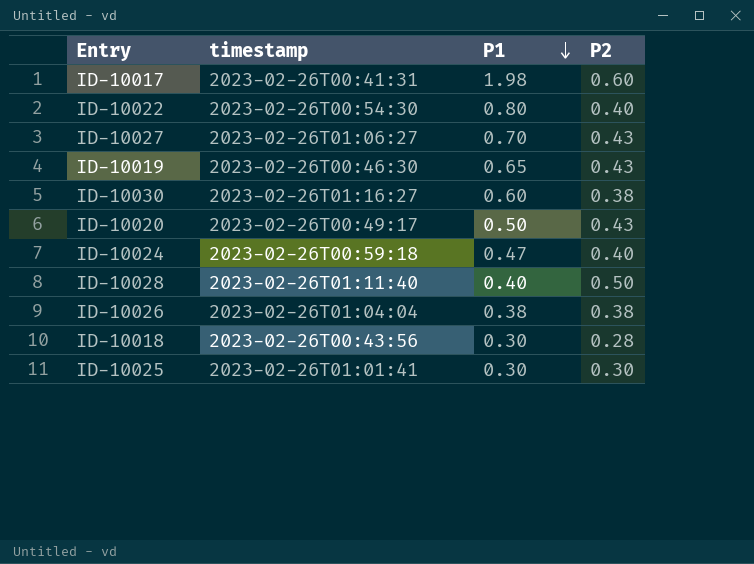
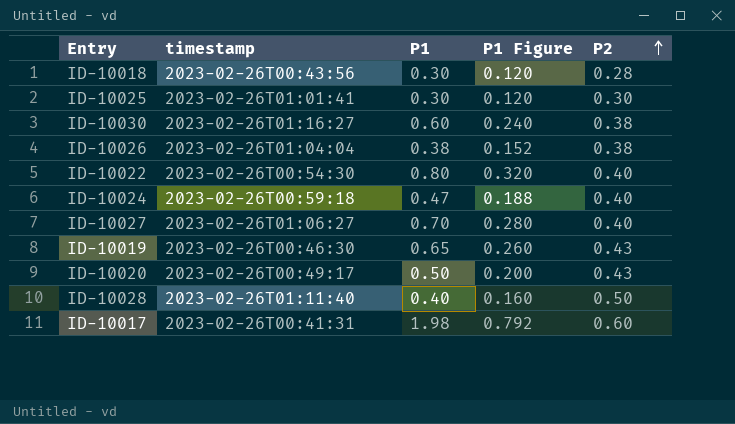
row order: P1 descending -> P2 ascending
column P1 Figure | formula: none -> [P1] * 0.4
ID-10027 | P2: 0.43 -> 0.40

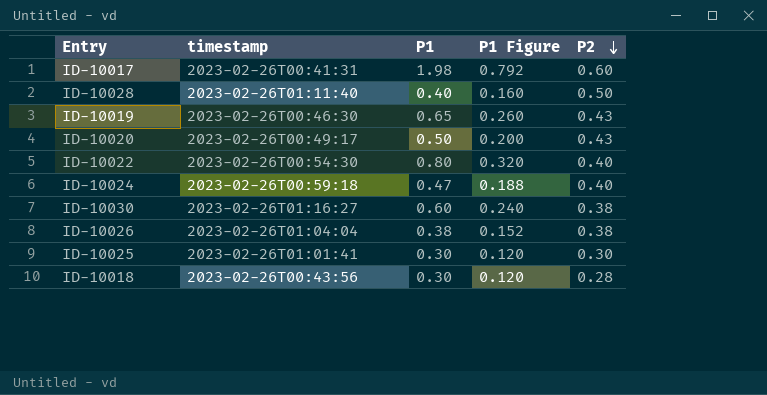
row order: P2 ascending -> P2 descending
row ID-10027: 2023-02-26T01:06:27 | 0.70 | 0.280 | 0.40 -> none

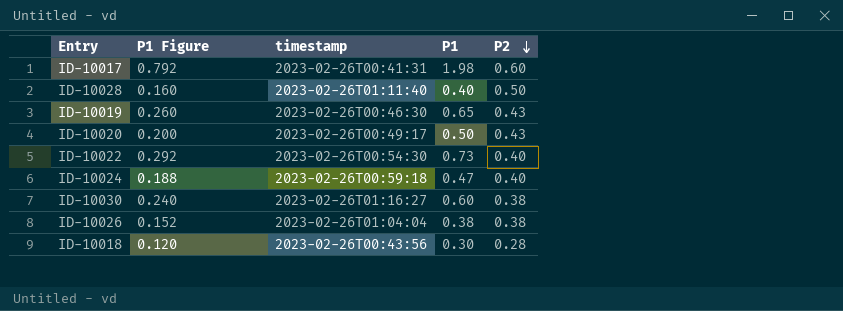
column P1 Figure | position: 4 -> 2
row ID-10025: 2023-02-26T01:01:41 | 0.30 | 0.120 | 0.30 -> none
ID-10022 | P1 Figure: 0.320 -> 0.292
ID-10022 | P1: 0.80 -> 0.73

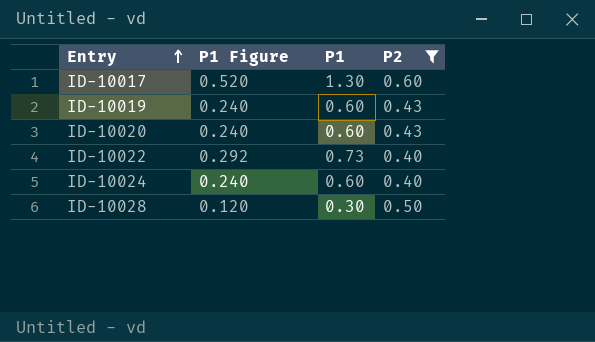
filter: none -> P2 >= 0.40
row order: P2 descending -> Entry ascending
column timestamp | position: 3 -> none
ID-10017 | P1 Figure: 0.792 -> 0.520
ID-10017 | P1: 1.98 -> 1.30
ID-10019 | P1 Figure: 0.260 -> 0.240
ID-10019 | P1: 0.65 -> 0.60
ID-10020 | P1 Figure: 0.200 -> 0.240
ID-10020 | P1: 0.50 -> 0.60
ID-10024 | P1 Figure: 0.188 -> 0.240
ID-10024 | P1: 0.47 -> 0.60
ID-10028 | P1 Figure: 0.160 -> 0.120
ID-10028 | P1: 0.40 -> 0.30

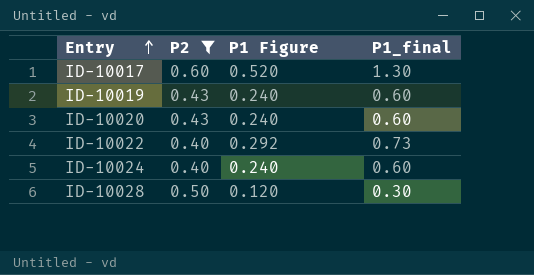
column P2 | position: 4 -> 2
column name: P1 -> P1_final

